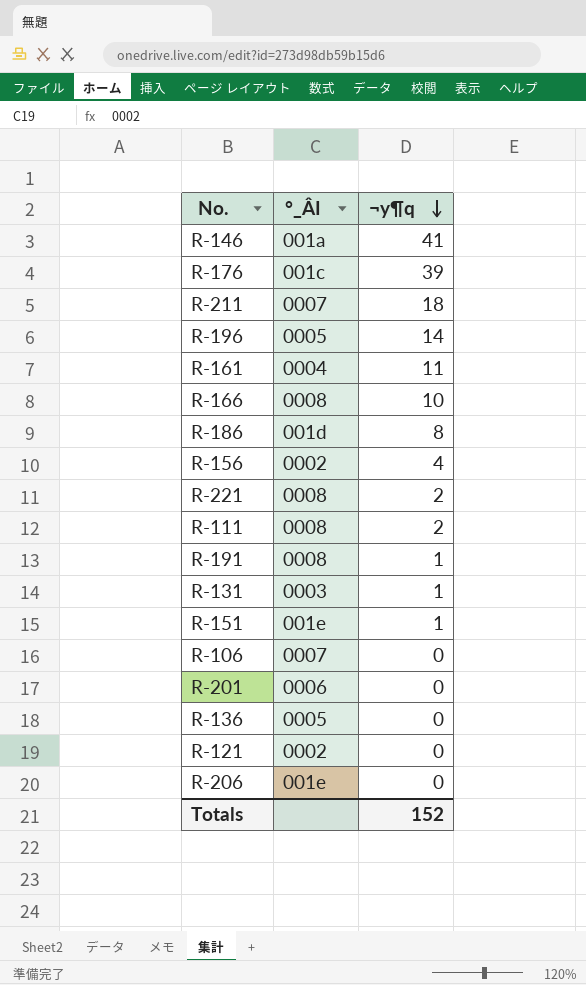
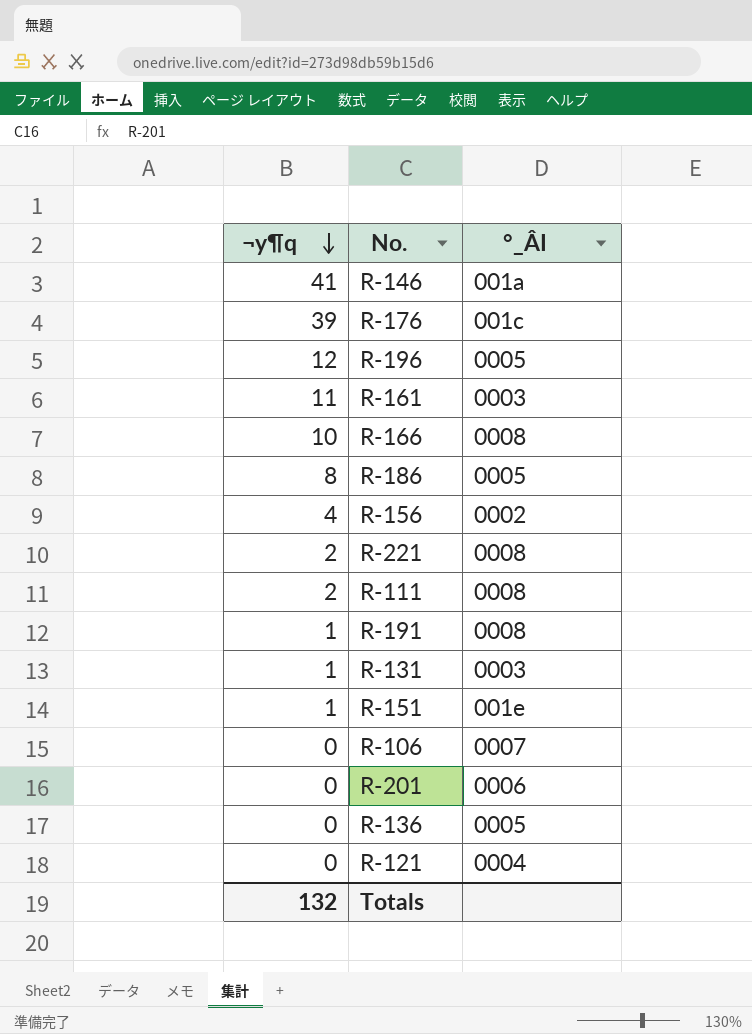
column ¬y¶q | position: 3 -> 1
row R-211: 0007 | 18 -> none
row R-206: 001e | 0 -> none
R-196 | ¬y¶q: 14 -> 12
R-161 | °_ÂI: 0004 -> 0003
R-186 | °_ÂI: 001d -> 0005
R-121 | °_ÂI: 0002 -> 0004
Totals | ¬y¶q: 152 -> 132

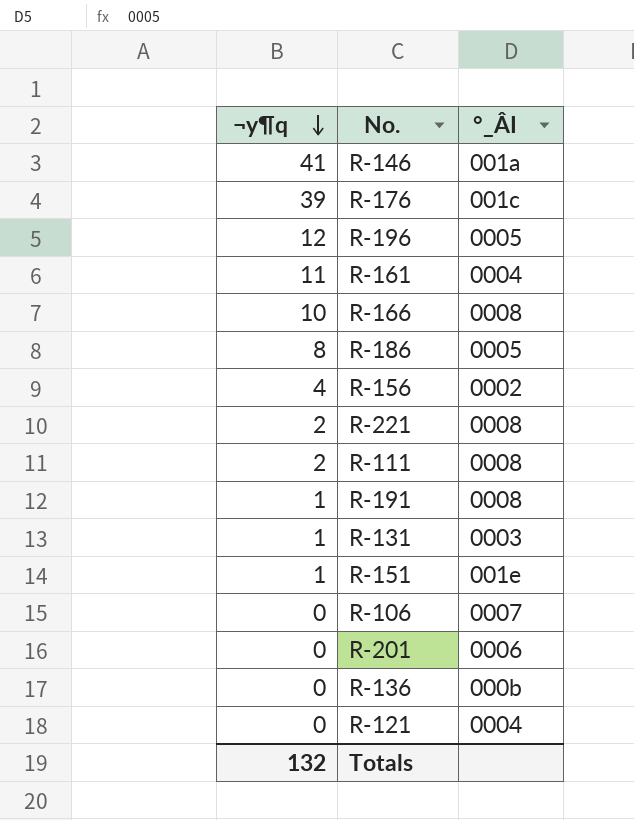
R-161 | °_ÂI: 0003 -> 0004
R-136 | °_ÂI: 0005 -> 000b

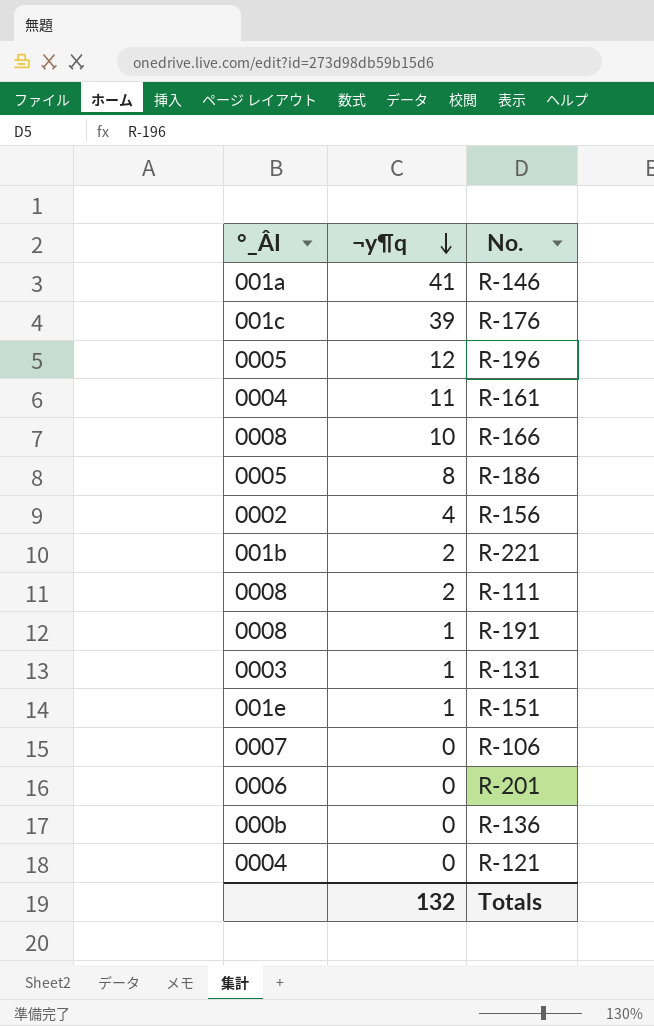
column °_ÂI | position: 3 -> 1
R-221 | °_ÂI: 0008 -> 001b

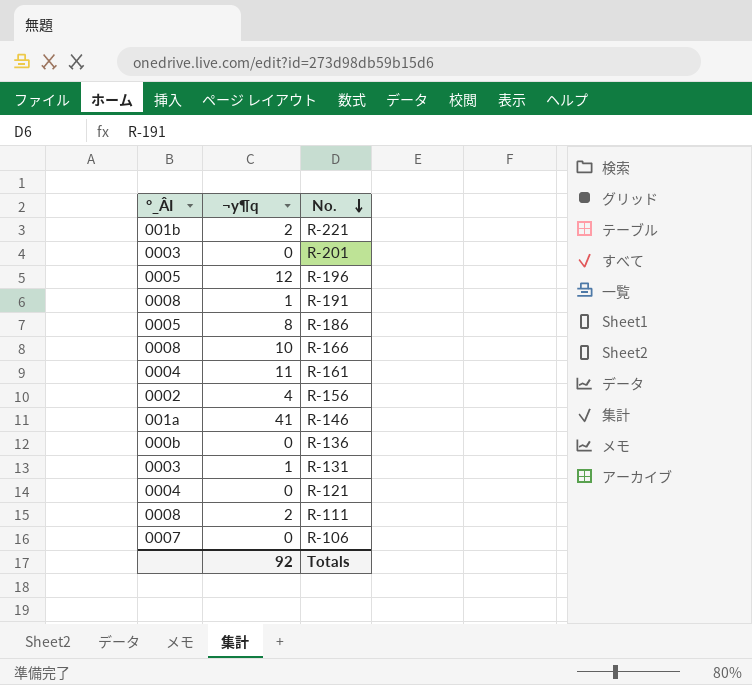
row order: ¬y¶q descending -> No. descending
row R-176: 001c | 39 -> none
row R-151: 001e | 1 -> none
R-201 | °_ÂI: 0006 -> 0003
Totals | ¬y¶q: 132 -> 92

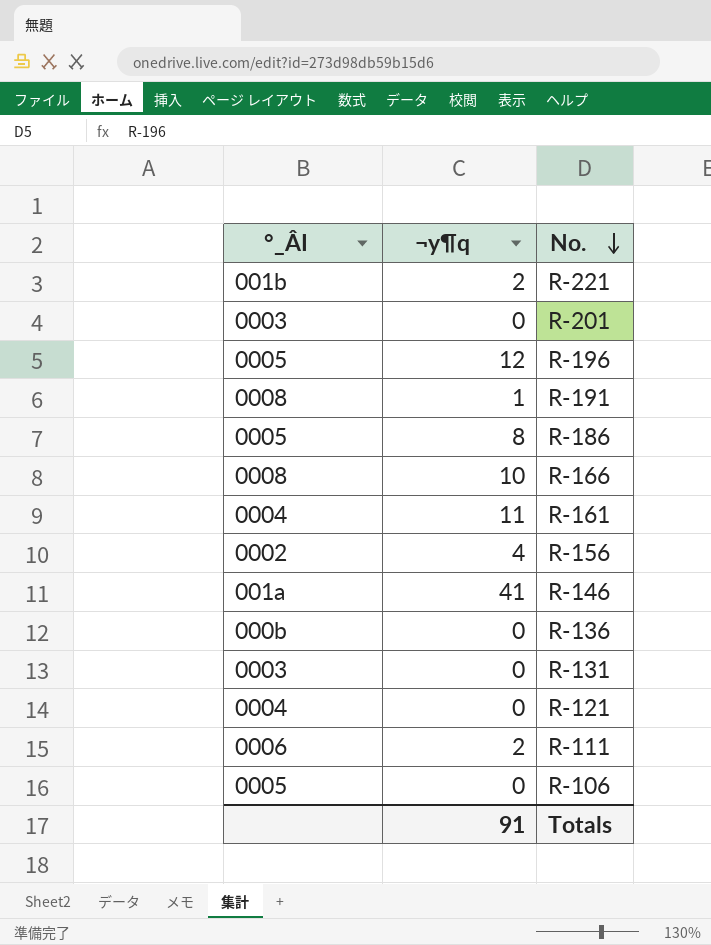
R-131 | ¬y¶q: 1 -> 0
R-111 | °_ÂI: 0008 -> 0006
R-106 | °_ÂI: 0007 -> 0005
Totals | ¬y¶q: 92 -> 91

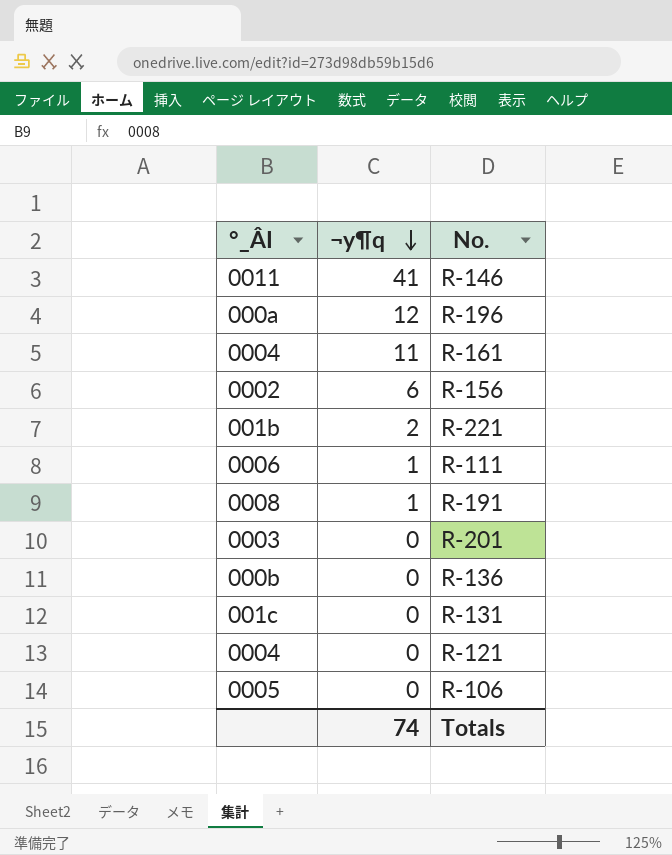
row order: No. descending -> ¬y¶q descending
row R-186: 0005 | 8 -> none
row R-166: 0008 | 10 -> none
R-146 | °_ÂI: 001a -> 0011
R-196 | °_ÂI: 0005 -> 000a
R-156 | ¬y¶q: 4 -> 6
R-111 | ¬y¶q: 2 -> 1
R-131 | °_ÂI: 0003 -> 001c
Totals | ¬y¶q: 91 -> 74

